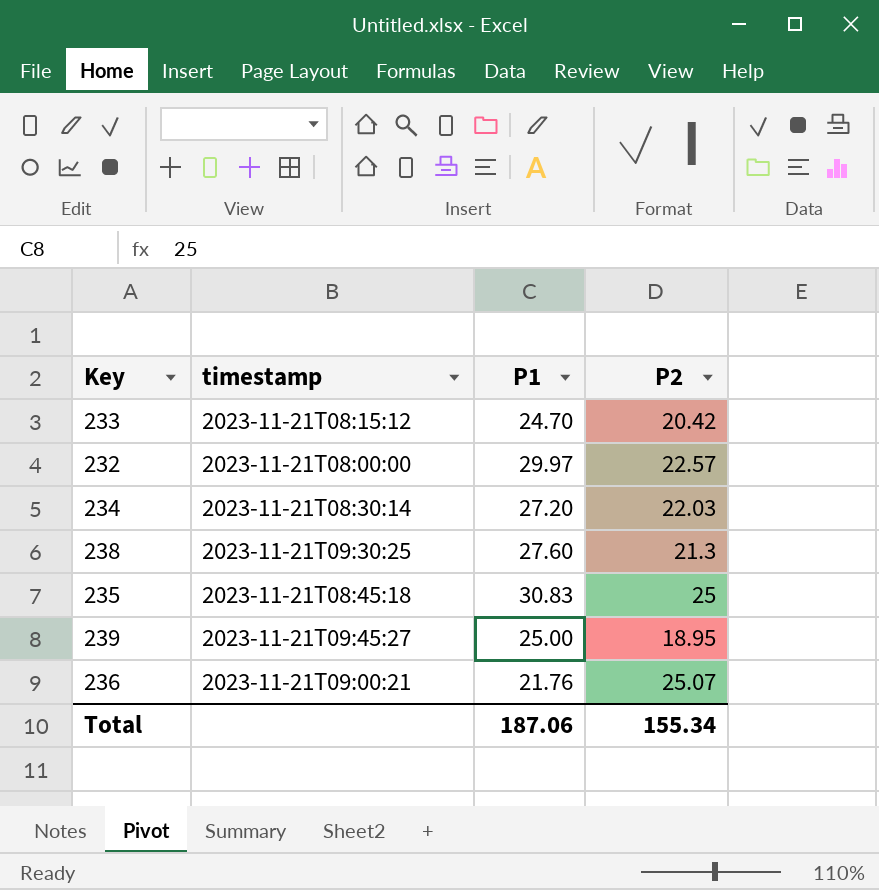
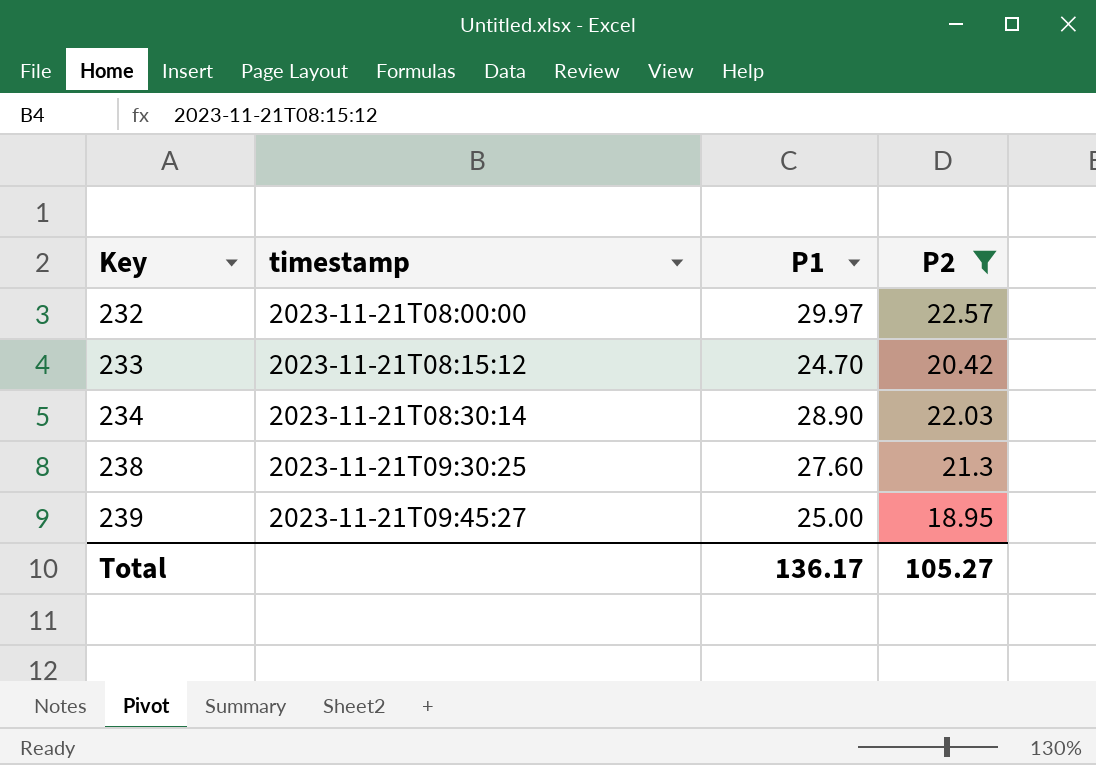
filter: none -> P2 <= 22.57
row order: none -> Key ascending
234 | P1: 27.20 -> 28.90
Total | P1: 187.06 -> 136.17
Total | P2: 155.34 -> 105.27

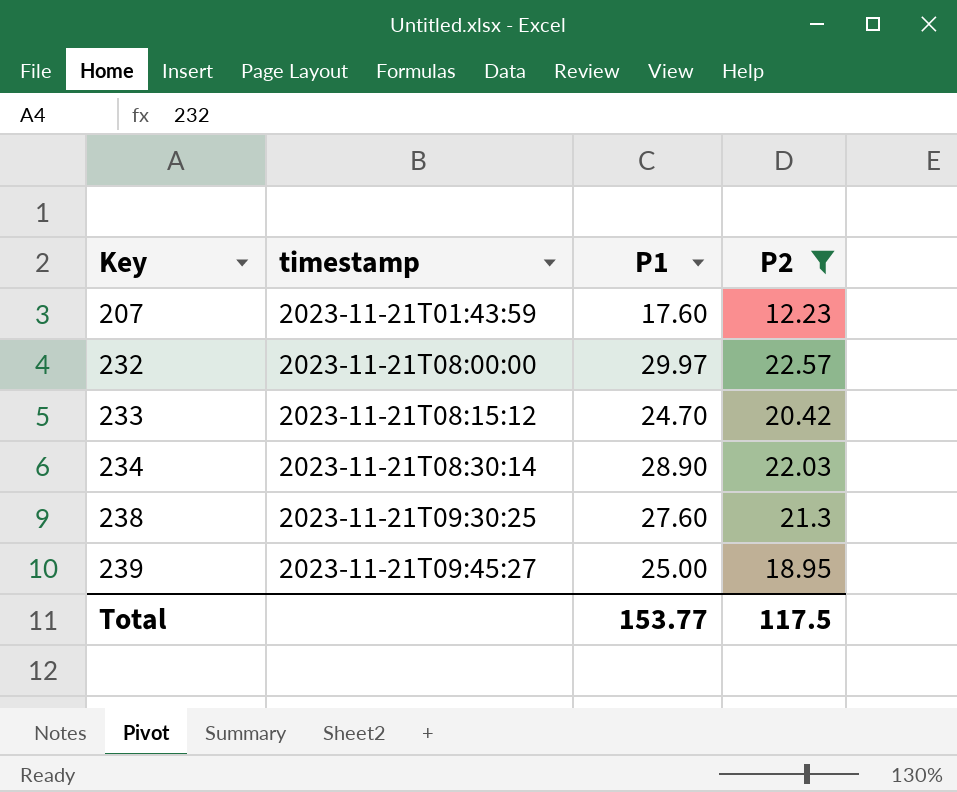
row 207: none -> 2023-11-21T01:43:59 | 17.60 | 12.23
Total | P1: 136.17 -> 153.77
Total | P2: 105.27 -> 117.5

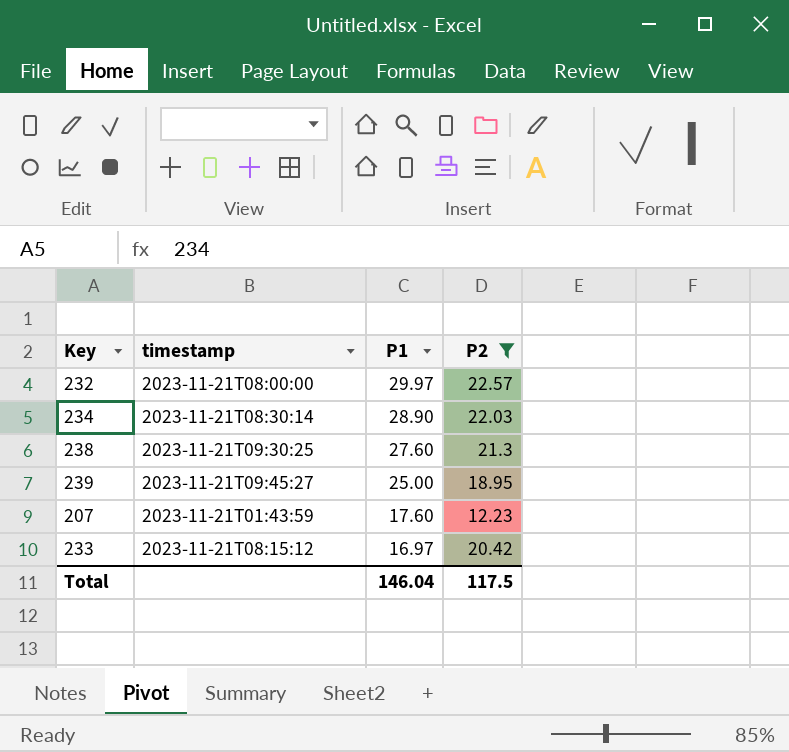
row order: Key ascending -> P1 descending
233 | P1: 24.70 -> 16.97
Total | P1: 153.77 -> 146.04

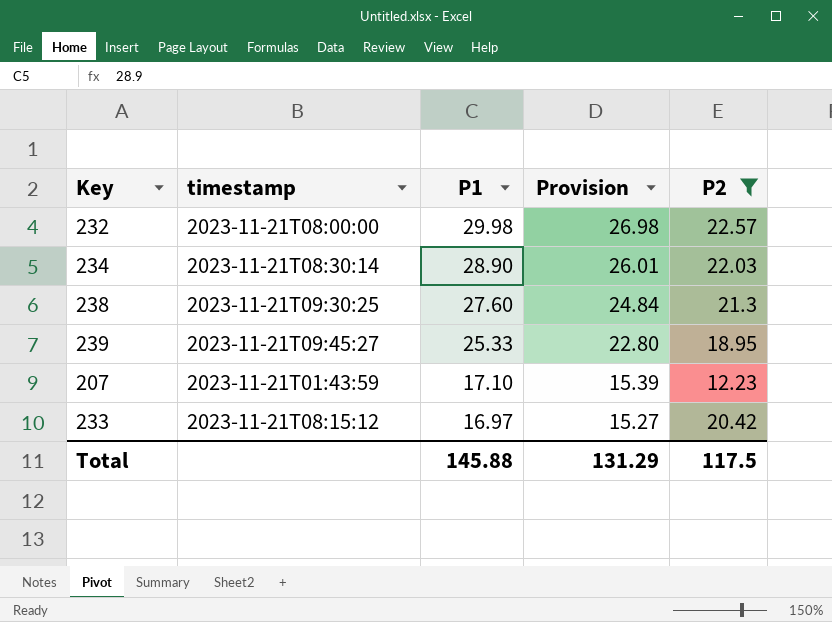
column Provision | formula: none -> [P1] * 0.9
232 | P1: 29.97 -> 29.98
239 | P1: 25.00 -> 25.33
207 | P1: 17.60 -> 17.10
Total | P1: 146.04 -> 145.88

